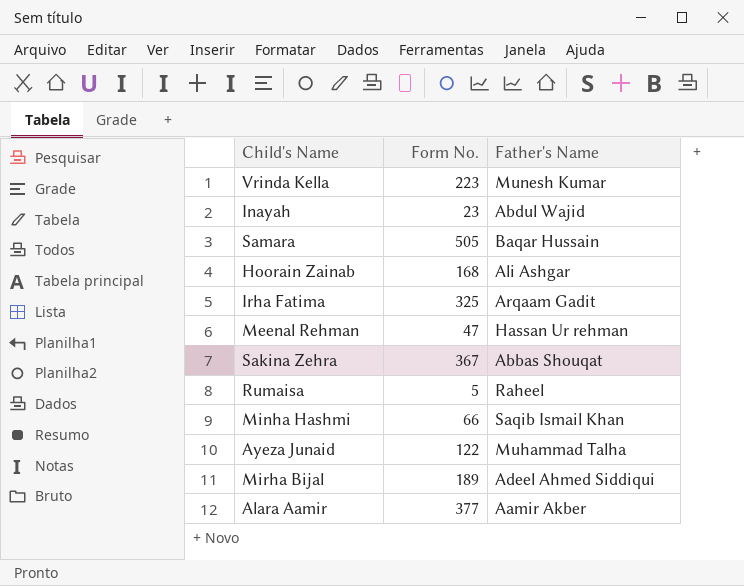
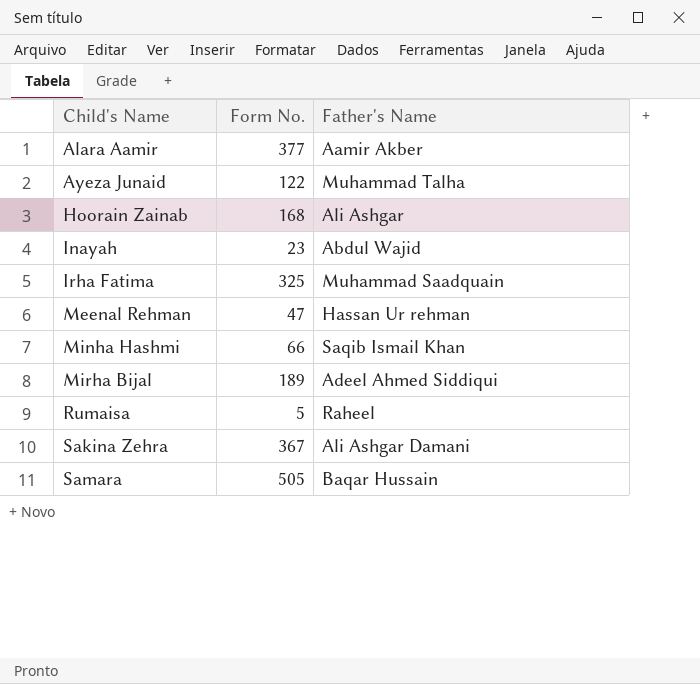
row order: none -> Child's Name ascending
row Vrinda Kella: 223 | Munesh Kumar -> none
Irha Fatima | Father's Name: Arqaam Gadit -> Muhammad Saadquain
Sakina Zehra | Father's Name: Abbas Shouqat -> Ali Ashgar Damani

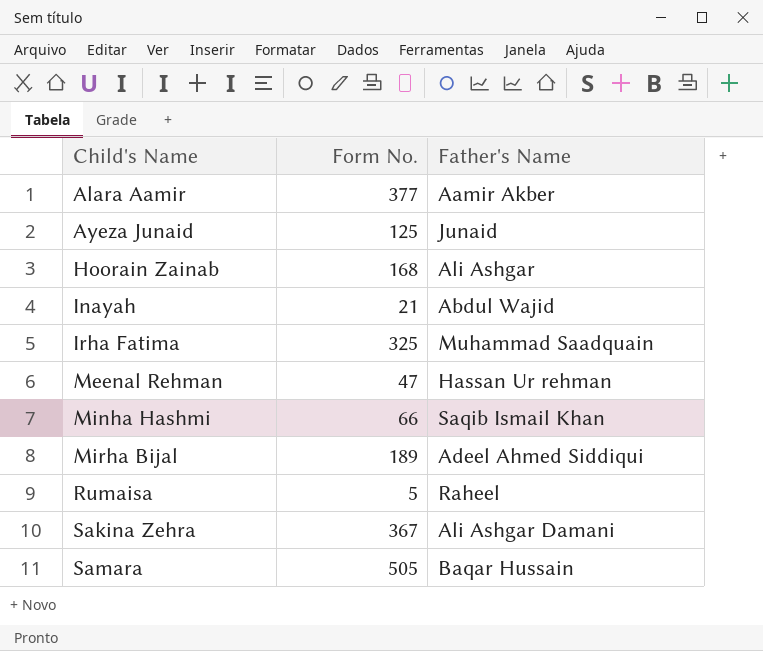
Ayeza Junaid | Form No.: 122 -> 125
Ayeza Junaid | Father's Name: Muhammad Talha -> Junaid
Inayah | Form No.: 23 -> 21

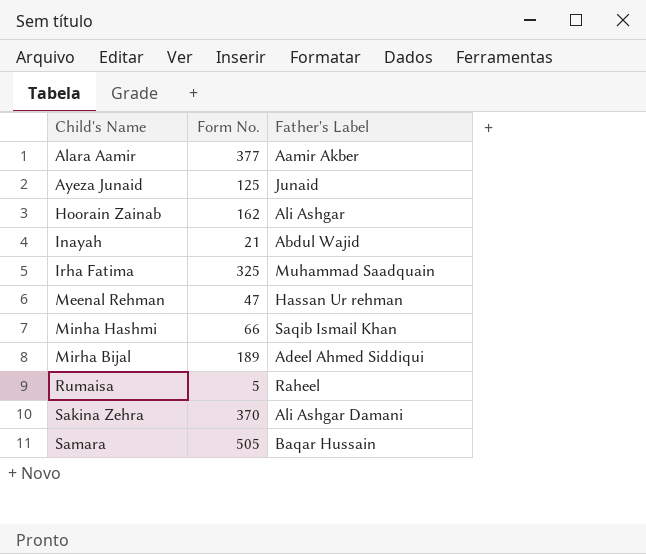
column name: Father's Name -> Father's Label
Hoorain Zainab | Form No.: 168 -> 162
Sakina Zehra | Form No.: 367 -> 370

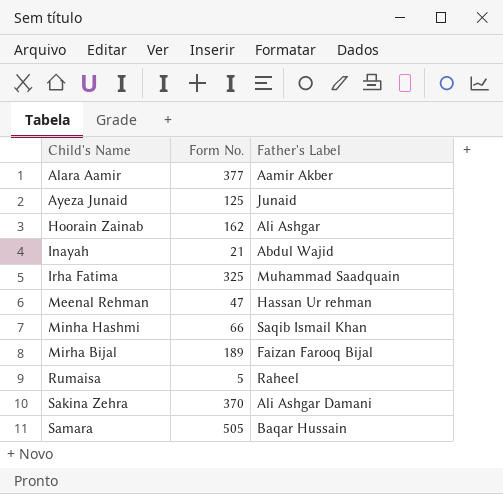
Mirha Bijal | Father's Label: Adeel Ahmed Siddiqui -> Faizan Farooq Bijal

